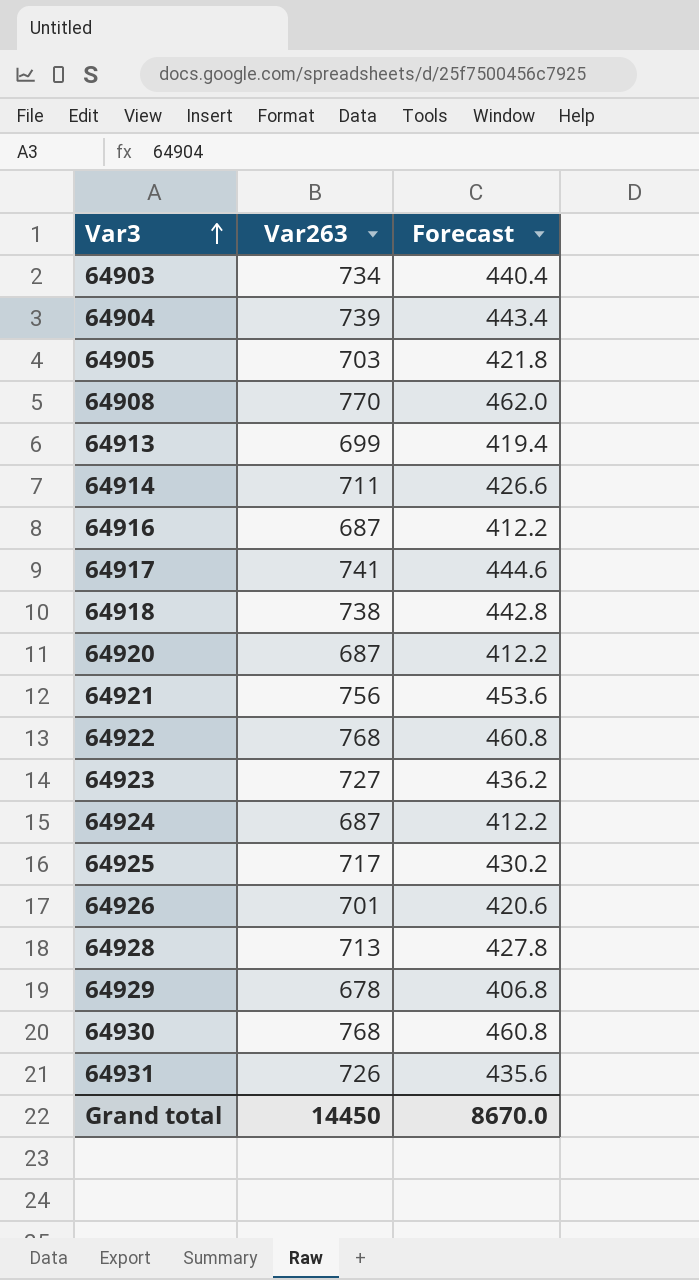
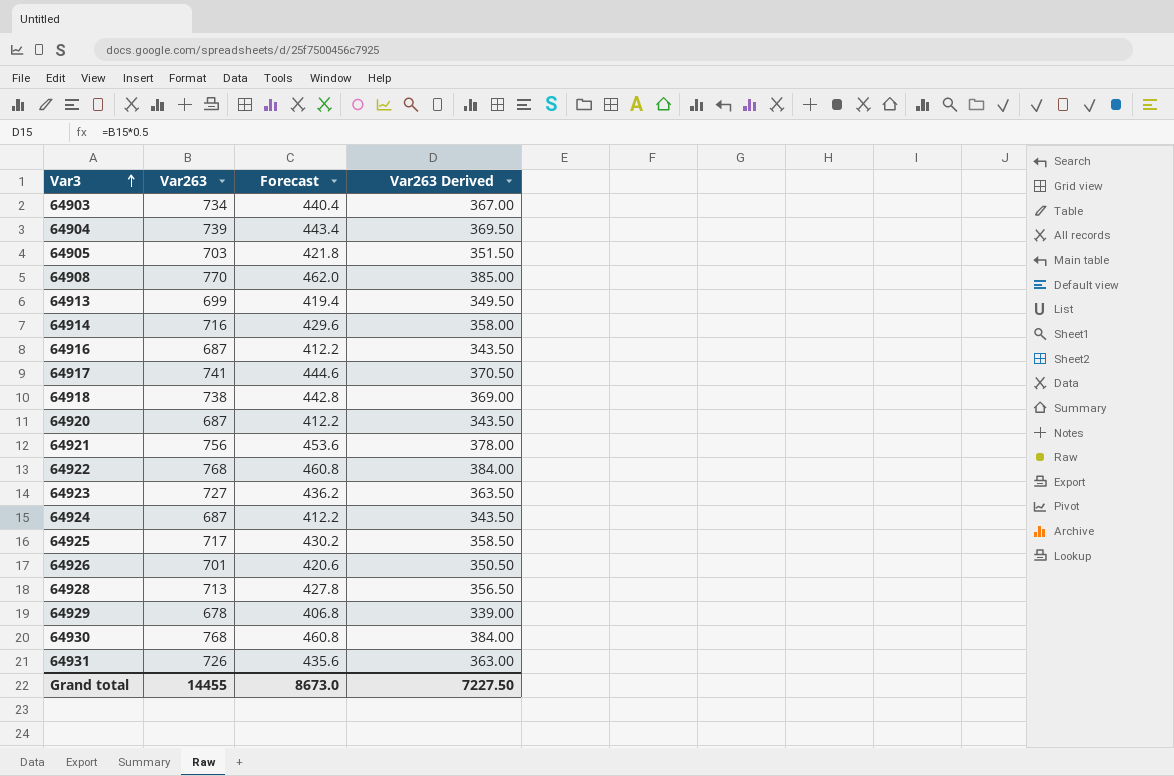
column Var263 Derived | formula: none -> [Var263] * 0.5
64914 | Var263: 711 -> 716
64914 | Forecast: 426.6 -> 429.6
Grand total | Var263: 14450 -> 14455
Grand total | Forecast: 8670.0 -> 8673.0

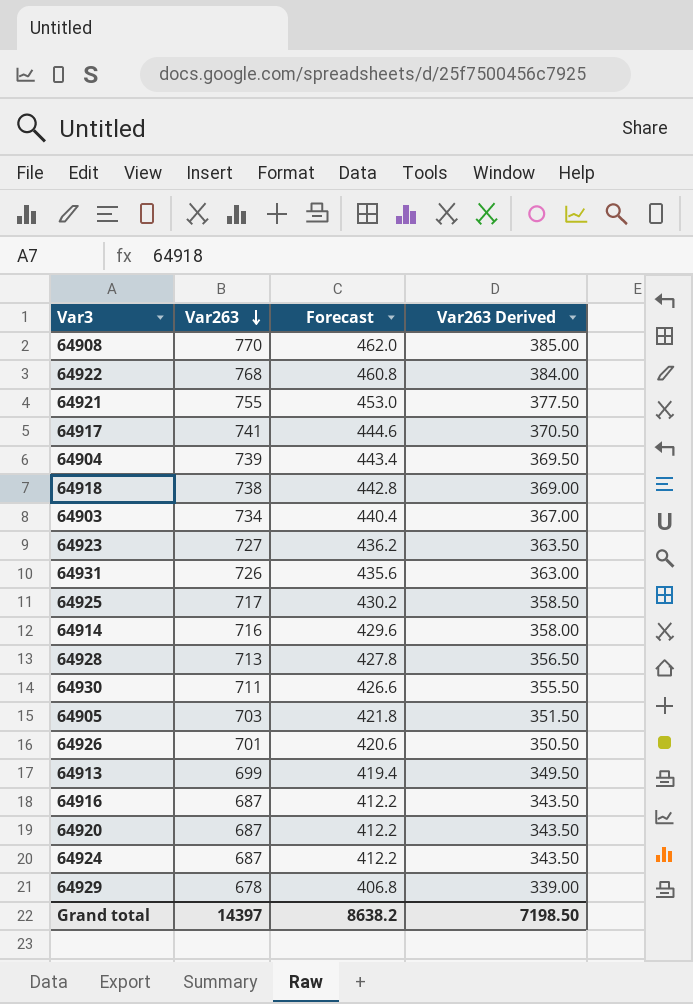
row order: Var3 ascending -> Var263 descending
64921 | Var263: 756 -> 755
64921 | Forecast: 453.6 -> 453.0
64921 | Var263 Derived: 378.00 -> 377.50
64930 | Var263: 768 -> 711
64930 | Forecast: 460.8 -> 426.6
64930 | Var263 Derived: 384.00 -> 355.50
Grand total | Var263: 14455 -> 14397
Grand total | Forecast: 8673.0 -> 8638.2
Grand total | Var263 Derived: 7227.50 -> 7198.50

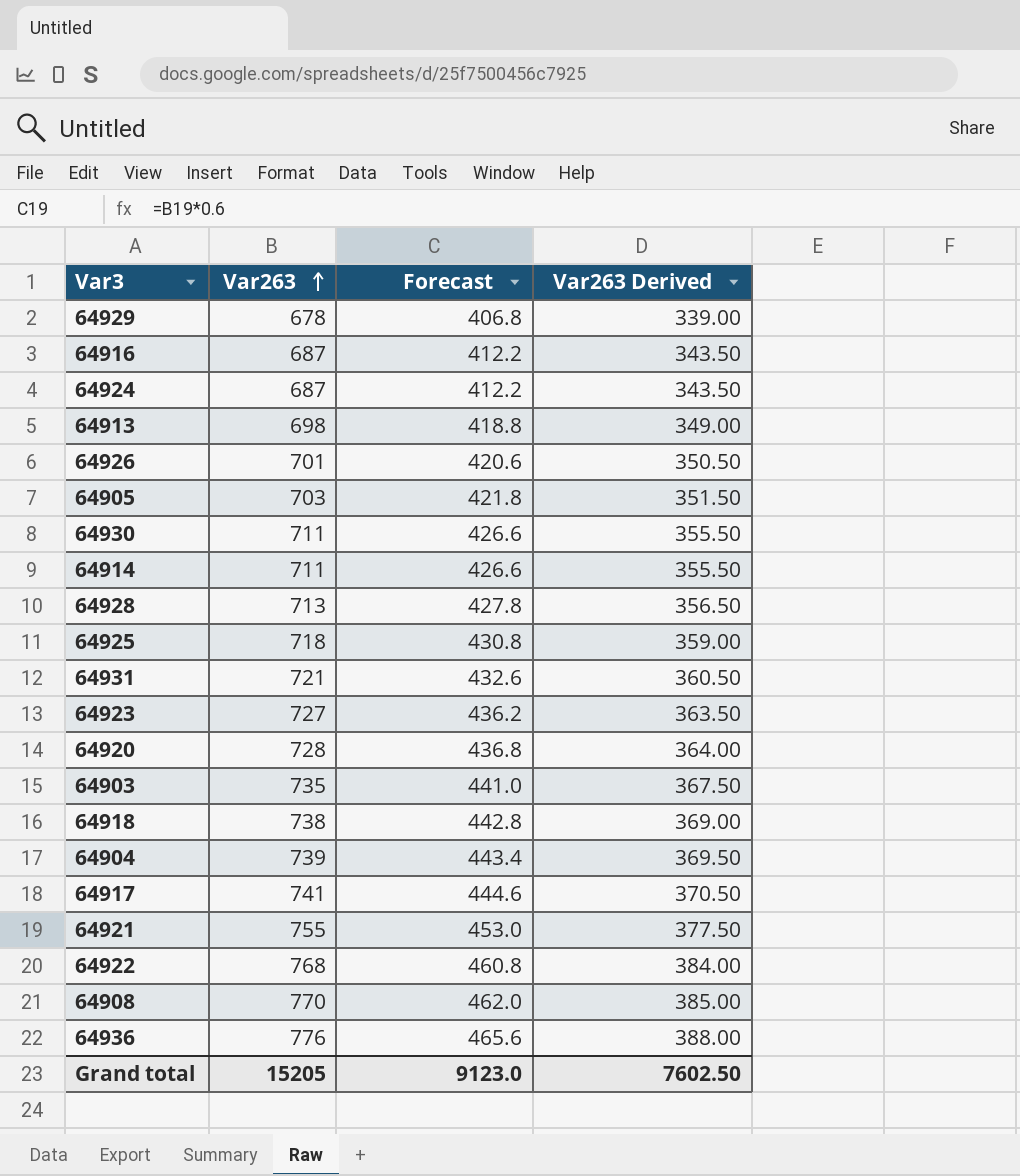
row order: Var263 descending -> Var263 ascending
64913 | Var263: 699 -> 698
64913 | Forecast: 419.4 -> 418.8
64913 | Var263 Derived: 349.50 -> 349.00
64914 | Var263: 716 -> 711
64914 | Forecast: 429.6 -> 426.6
64914 | Var263 Derived: 358.00 -> 355.50
64925 | Var263: 717 -> 718
64925 | Forecast: 430.2 -> 430.8
64925 | Var263 Derived: 358.50 -> 359.00
64931 | Var263: 726 -> 721
64931 | Forecast: 435.6 -> 432.6
64931 | Var263 Derived: 363.00 -> 360.50
64920 | Var263: 687 -> 728
64920 | Forecast: 412.2 -> 436.8
64920 | Var263 Derived: 343.50 -> 364.00
64903 | Var263: 734 -> 735
64903 | Forecast: 440.4 -> 441.0
64903 | Var263 Derived: 367.00 -> 367.50
row 64936: none -> 776 | 465.6 | 388.00
Grand total | Var263: 14397 -> 15205
Grand total | Forecast: 8638.2 -> 9123.0
Grand total | Var263 Derived: 7198.50 -> 7602.50

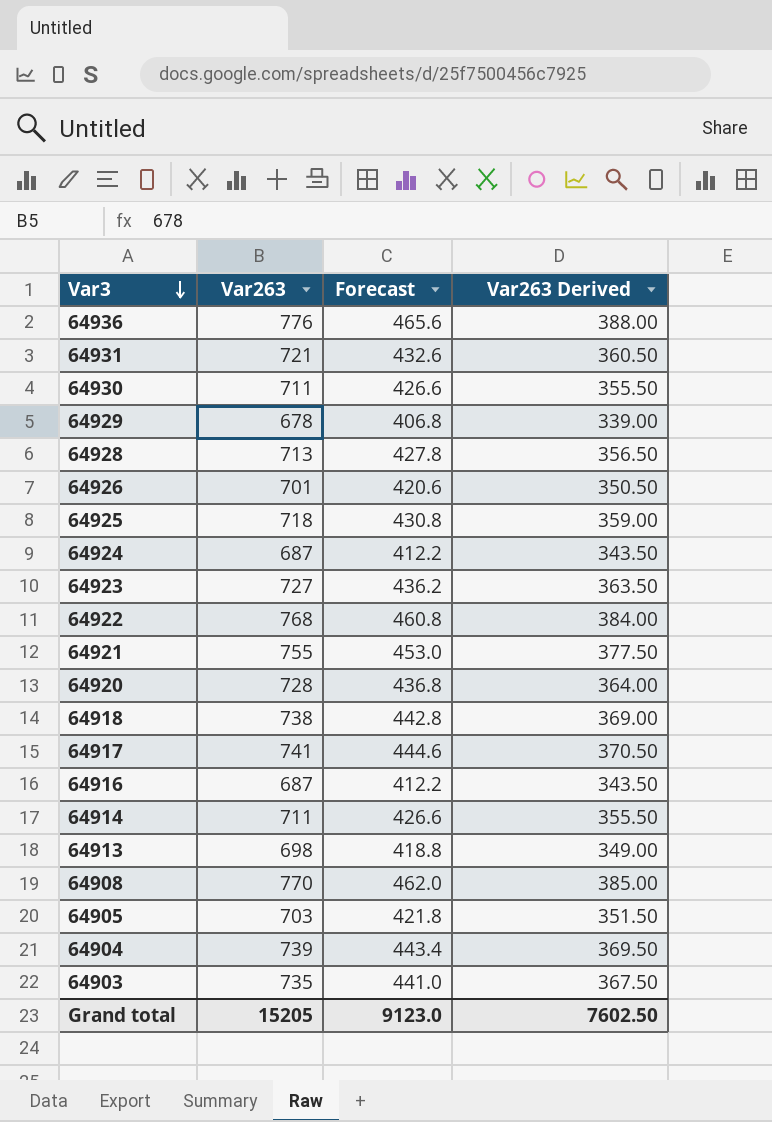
row order: Var263 ascending -> Var3 descending

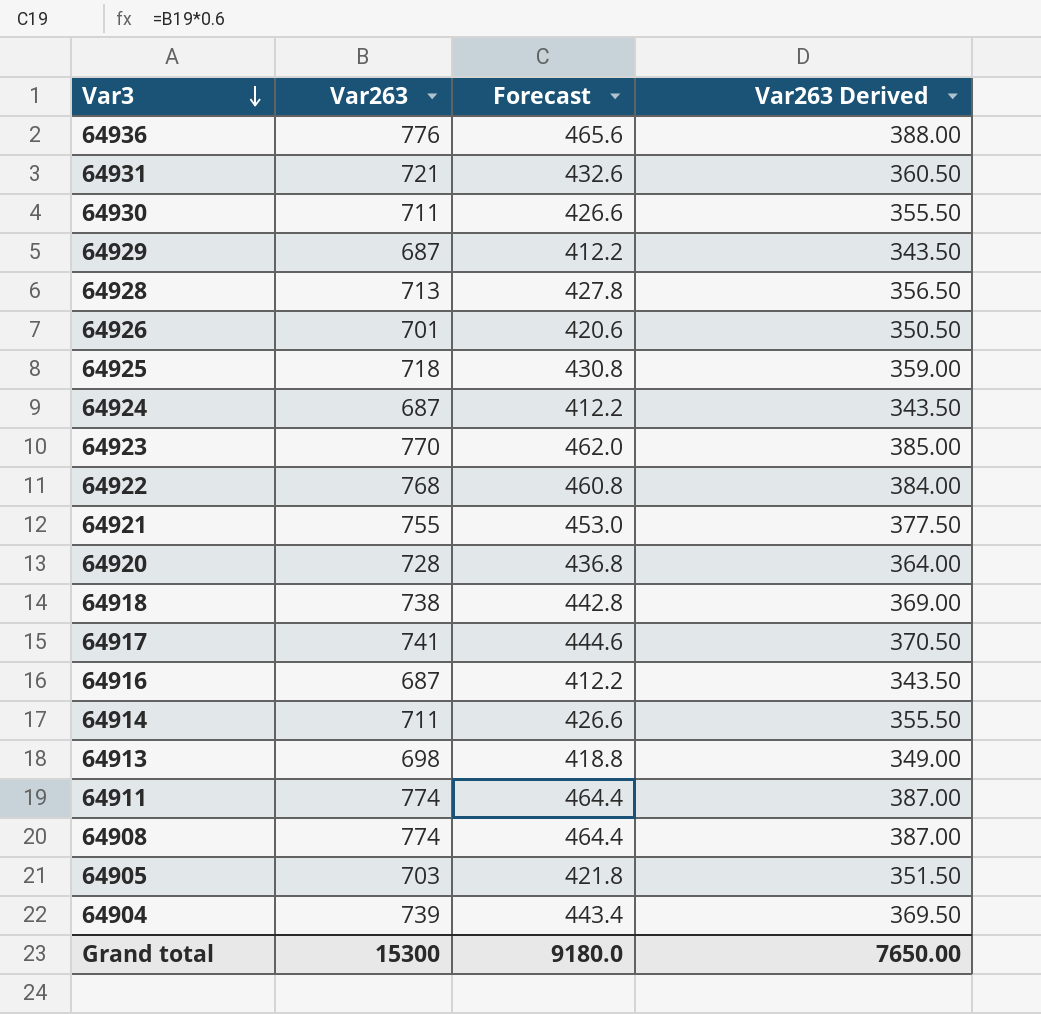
row 64903: 735 | 441.0 | 367.50 -> none
64929 | Var263: 678 -> 687
64929 | Forecast: 406.8 -> 412.2
64929 | Var263 Derived: 339.00 -> 343.50
64923 | Var263: 727 -> 770
64923 | Forecast: 436.2 -> 462.0
64923 | Var263 Derived: 363.50 -> 385.00
row 64911: none -> 774 | 464.4 | 387.00
64908 | Var263: 770 -> 774
64908 | Forecast: 462.0 -> 464.4
64908 | Var263 Derived: 385.00 -> 387.00
Grand total | Var263: 15205 -> 15300
Grand total | Forecast: 9123.0 -> 9180.0
Grand total | Var263 Derived: 7602.50 -> 7650.00

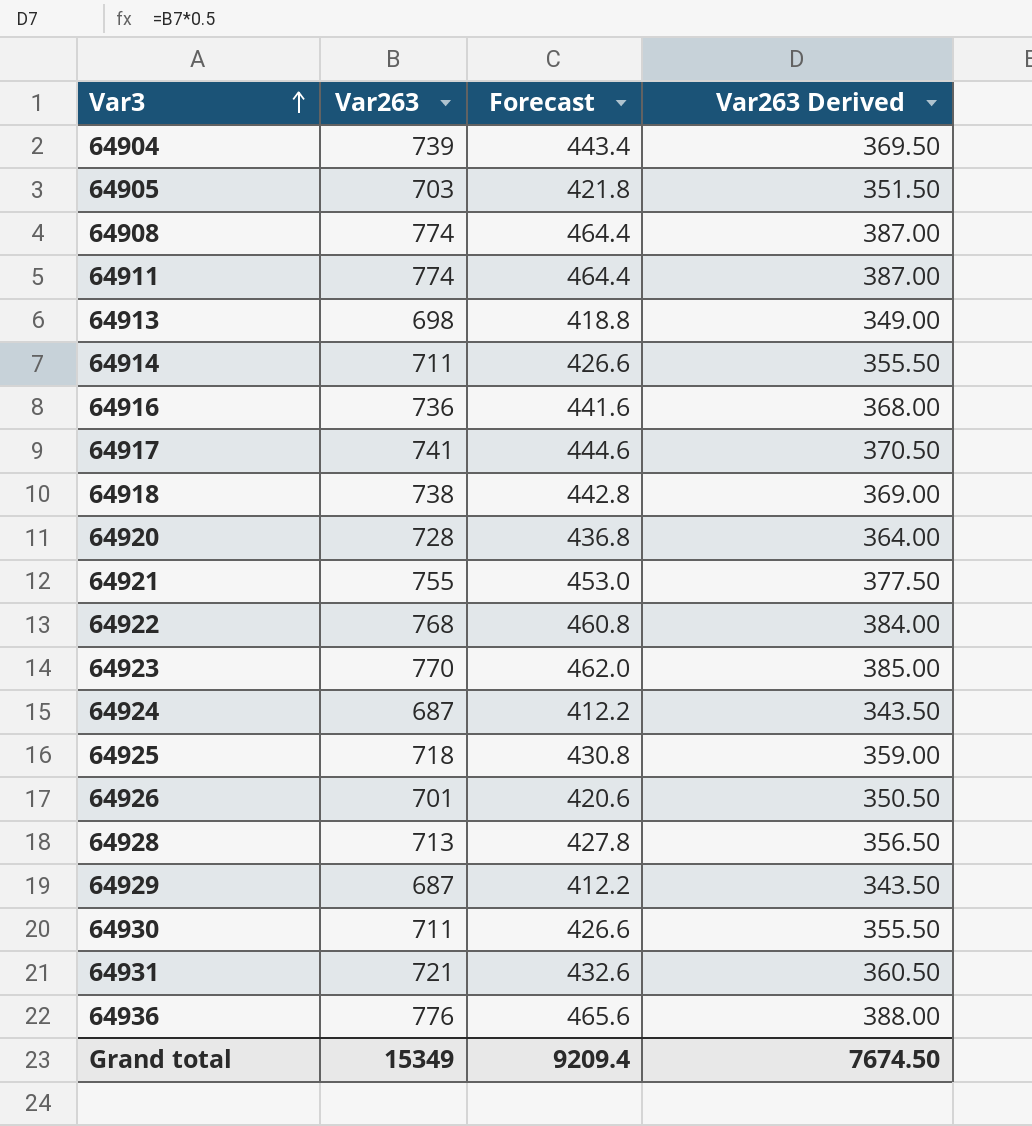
row order: Var3 descending -> Var3 ascending
64916 | Var263: 687 -> 736
64916 | Forecast: 412.2 -> 441.6
64916 | Var263 Derived: 343.50 -> 368.00
Grand total | Var263: 15300 -> 15349
Grand total | Forecast: 9180.0 -> 9209.4
Grand total | Var263 Derived: 7650.00 -> 7674.50

